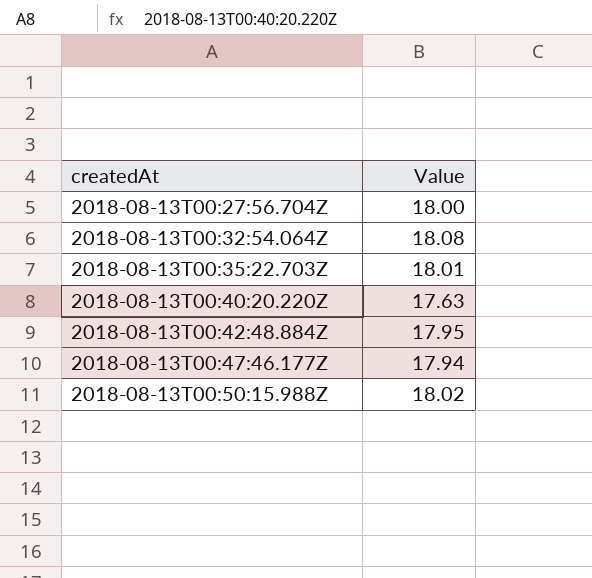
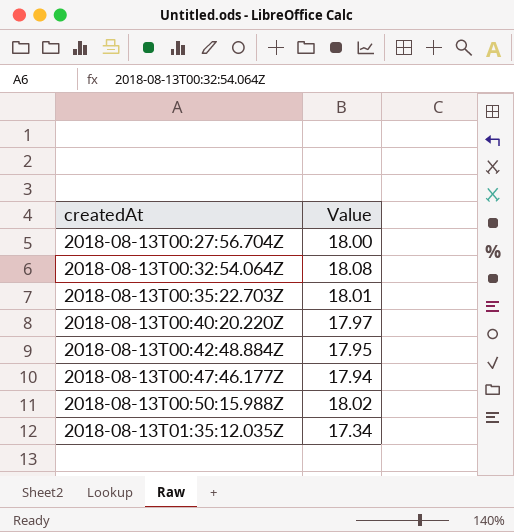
2018-08-13T00:40:20.220Z | Value: 17.63 -> 17.97
row 2018-08-13T01:35:12.035Z: none -> 17.34

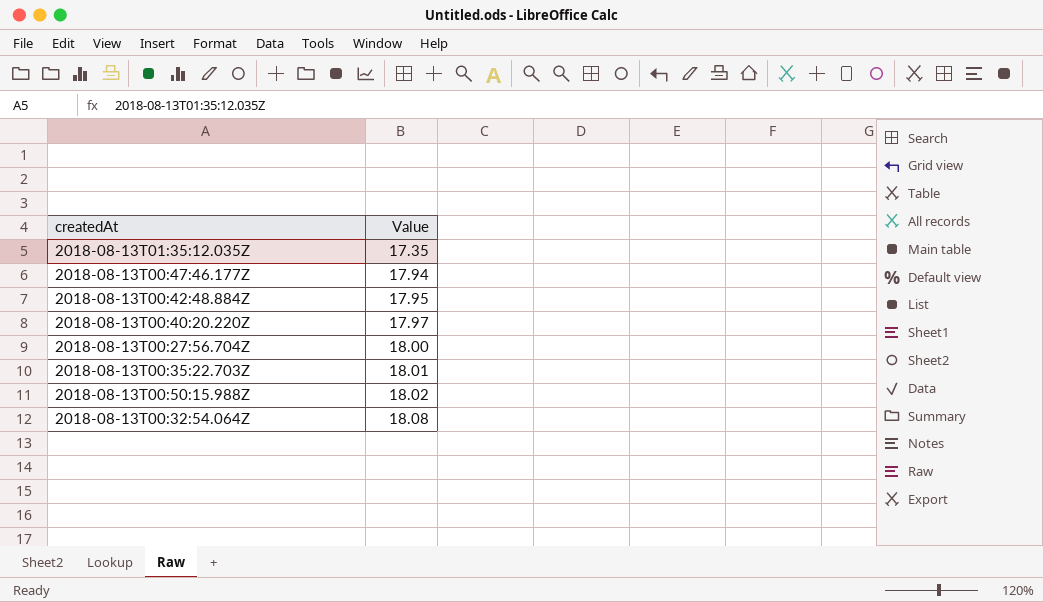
row order: createdAt ascending -> Value ascending
2018-08-13T01:35:12.035Z | Value: 17.34 -> 17.35

